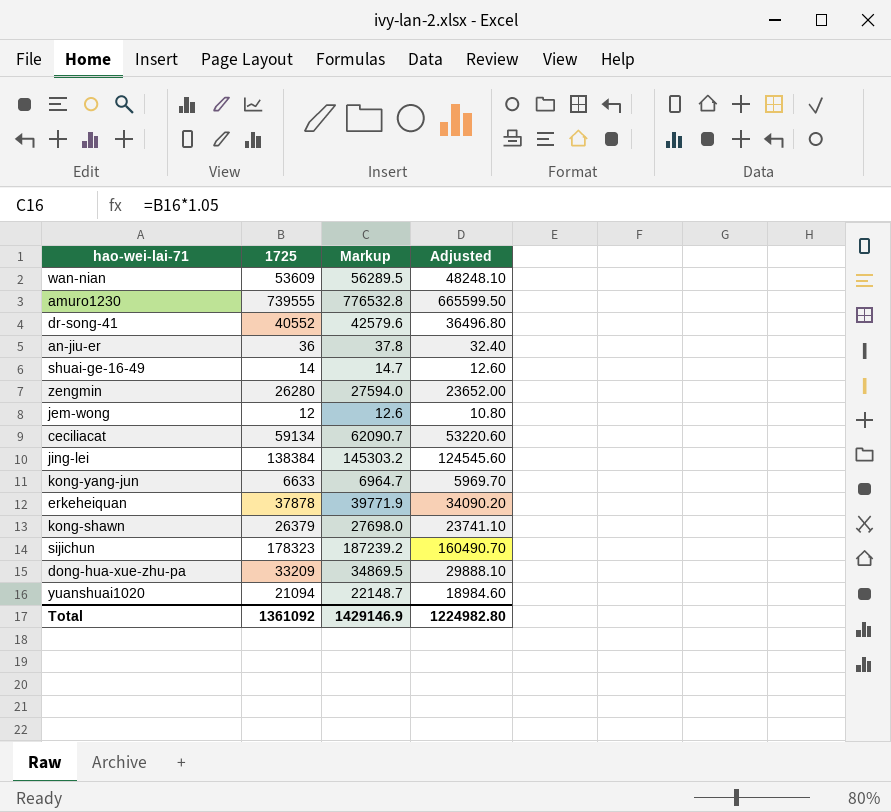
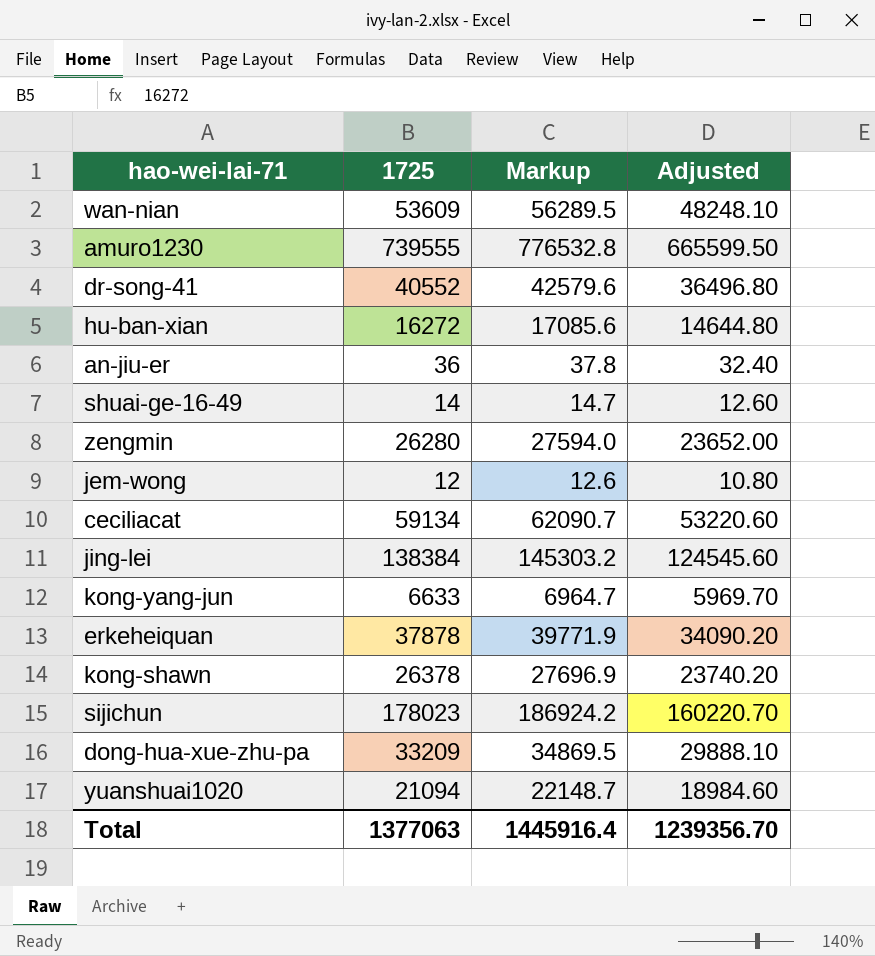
row hu-ban-xian: none -> 16272 | 17085.6 | 14644.80
kong-shawn | 1725: 26379 -> 26378
kong-shawn | Markup: 27698.0 -> 27696.9
kong-shawn | Adjusted: 23741.10 -> 23740.20
sijichun | 1725: 178323 -> 178023
sijichun | Markup: 187239.2 -> 186924.2
sijichun | Adjusted: 160490.70 -> 160220.70
Total | 1725: 1361092 -> 1377063
Total | Markup: 1429146.9 -> 1445916.4
Total | Adjusted: 1224982.80 -> 1239356.70

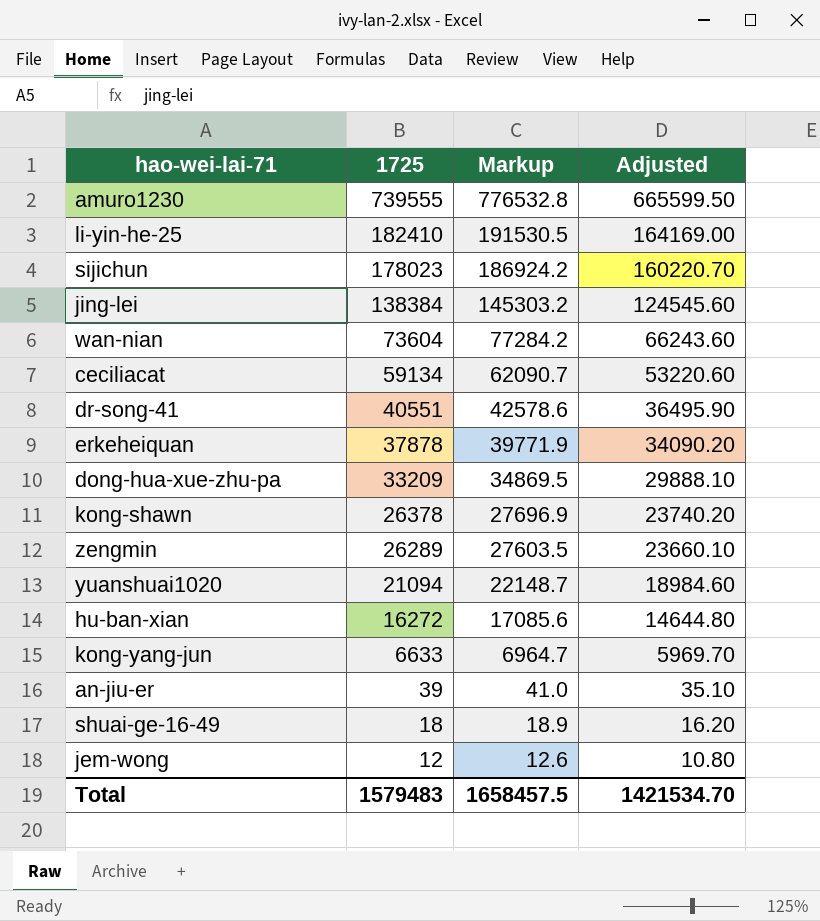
row order: none -> 1725 descending
row li-yin-he-25: none -> 182410 | 191530.5 | 164169.00
wan-nian | 1725: 53609 -> 73604
wan-nian | Markup: 56289.5 -> 77284.2
wan-nian | Adjusted: 48248.10 -> 66243.60
dr-song-41 | 1725: 40552 -> 40551
dr-song-41 | Markup: 42579.6 -> 42578.6
dr-song-41 | Adjusted: 36496.80 -> 36495.90
zengmin | 1725: 26280 -> 26289
zengmin | Markup: 27594.0 -> 27603.5
zengmin | Adjusted: 23652.00 -> 23660.10
an-jiu-er | 1725: 36 -> 39
an-jiu-er | Markup: 37.8 -> 41.0
an-jiu-er | Adjusted: 32.40 -> 35.10
shuai-ge-16-49 | 1725: 14 -> 18
shuai-ge-16-49 | Markup: 14.7 -> 18.9
shuai-ge-16-49 | Adjusted: 12.60 -> 16.20
Total | 1725: 1377063 -> 1579483
Total | Markup: 1445916.4 -> 1658457.5
Total | Adjusted: 1239356.70 -> 1421534.70

